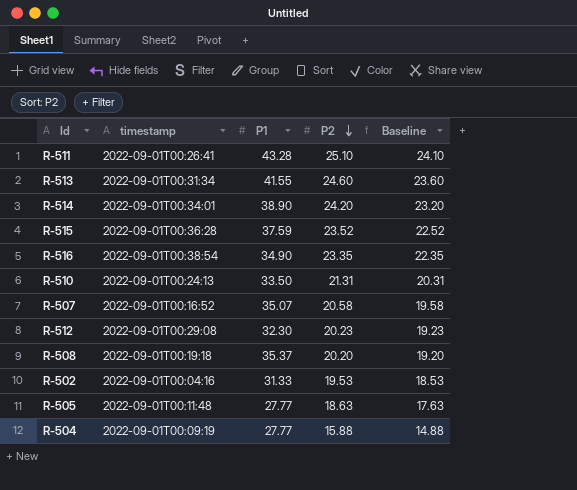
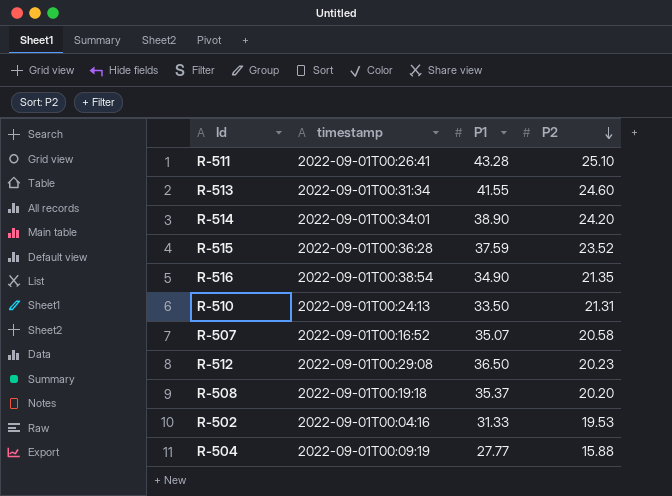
column Baseline | formula: [P2] - 1 -> none
row R-505: 2022-09-01T00:11:48 | 27.77 | 18.63 | 17.63 -> none
R-516 | P2: 23.35 -> 21.35
R-512 | P1: 32.30 -> 36.50

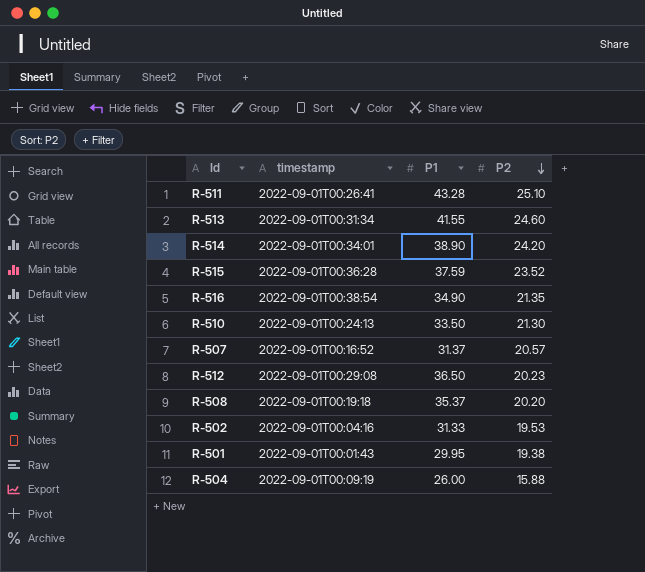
R-510 | P2: 21.31 -> 21.30
R-507 | P1: 35.07 -> 31.37
R-507 | P2: 20.58 -> 20.57
row R-501: none -> 2022-09-01T00:01:43 | 29.95 | 19.38
R-504 | P1: 27.77 -> 26.00

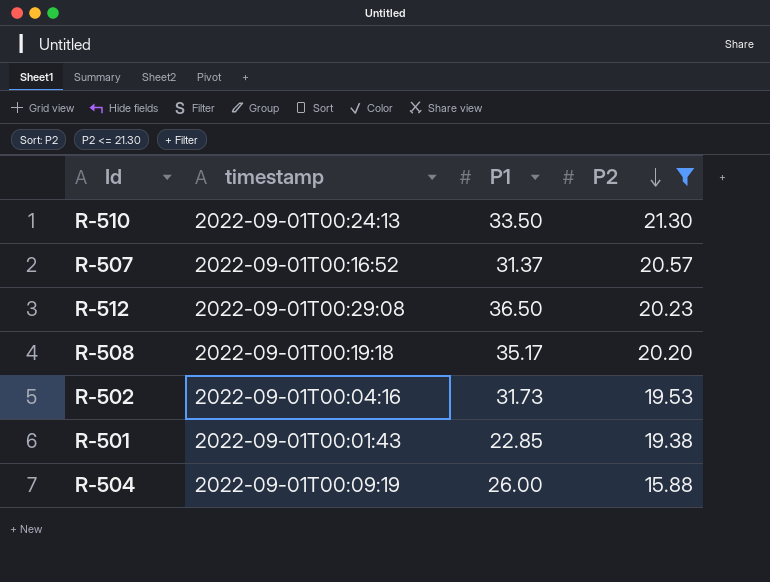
filter: none -> P2 <= 21.30
R-508 | P1: 35.37 -> 35.17
R-502 | P1: 31.33 -> 31.73
R-501 | P1: 29.95 -> 22.85

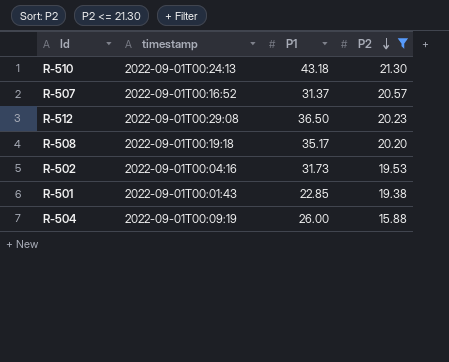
R-510 | P1: 33.50 -> 43.18

